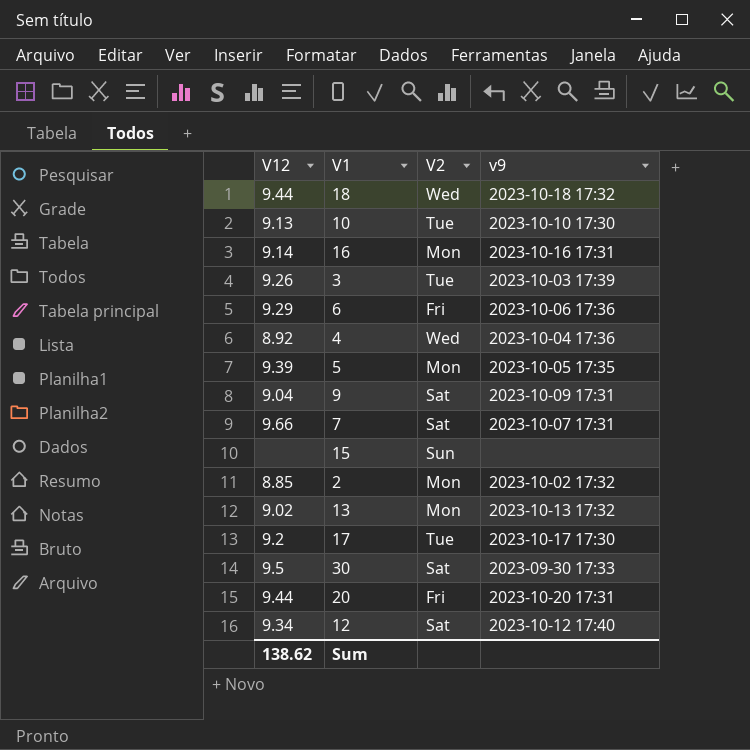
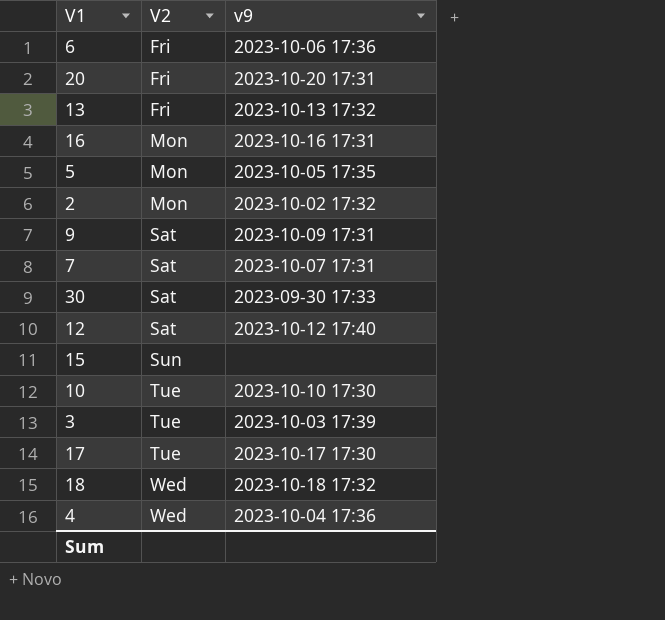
row order: none -> V2 ascending
column V12 | position: 1 -> none
13 | V2: Mon -> Fri

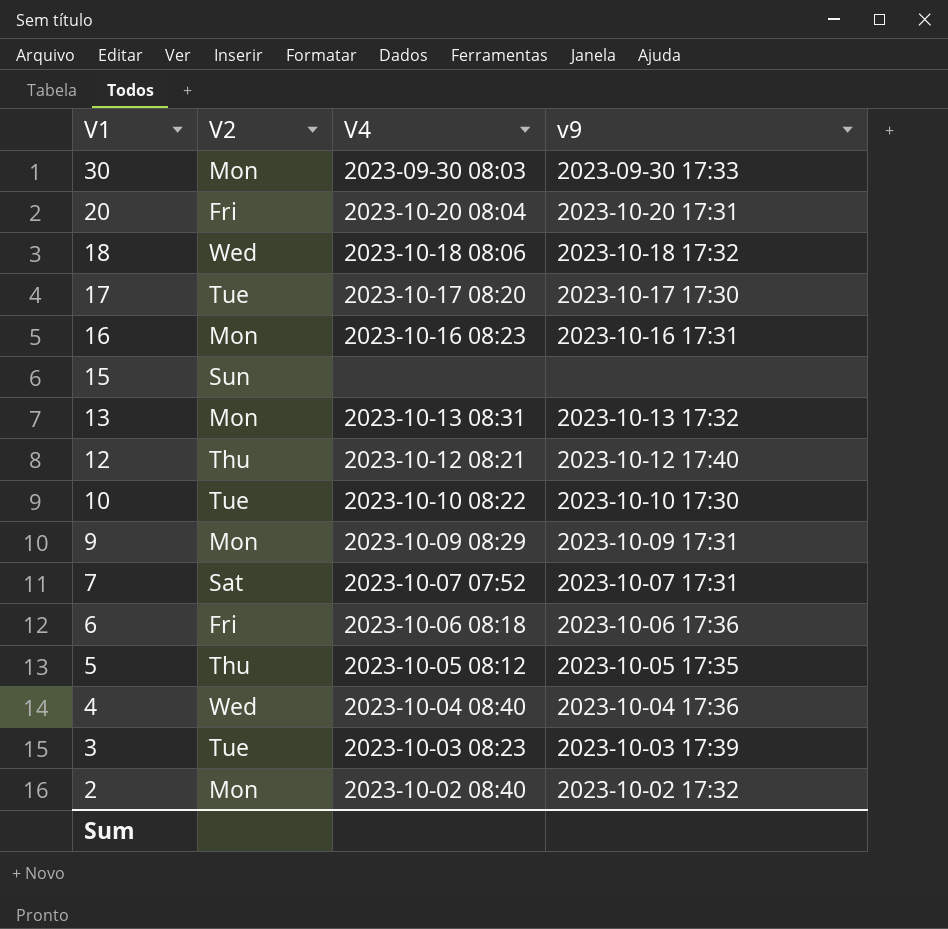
row order: V2 ascending -> V1 descending
column V4 | position: none -> 3
30 | V2: Sat -> Mon
13 | V2: Fri -> Mon
12 | V2: Sat -> Thu
9 | V2: Sat -> Mon
5 | V2: Mon -> Thu

